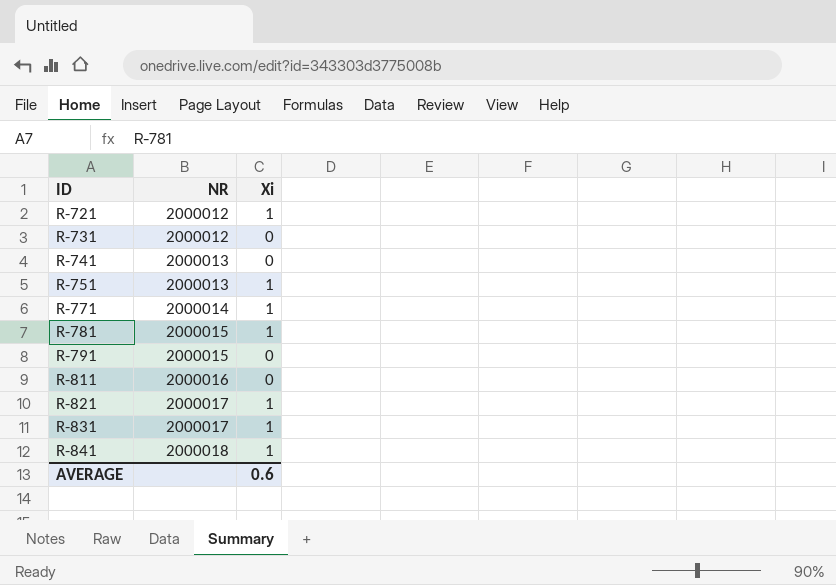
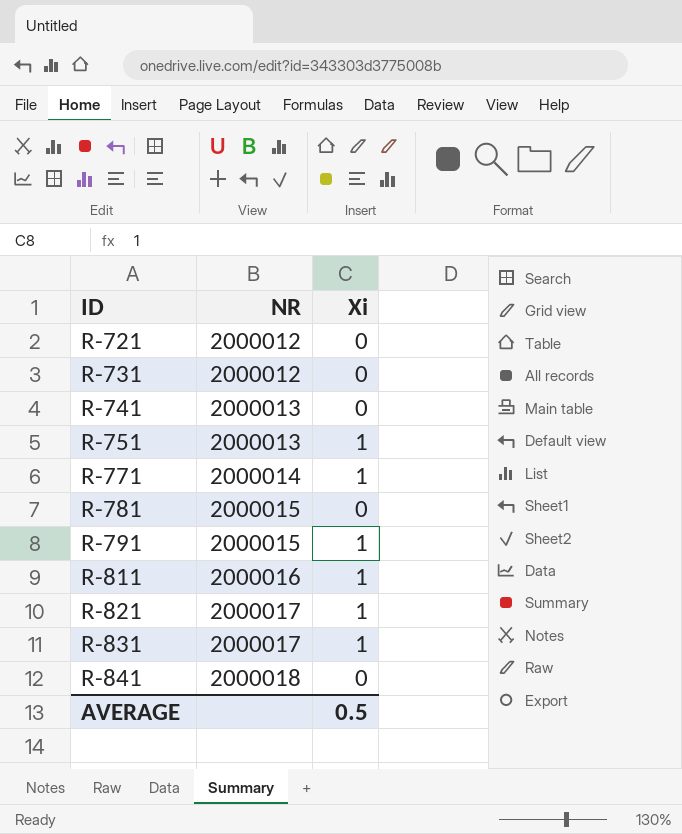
R-721 | Xi: 1 -> 0
R-781 | Xi: 1 -> 0
R-791 | Xi: 0 -> 1
R-811 | Xi: 0 -> 1
R-841 | Xi: 1 -> 0
AVERAGE | Xi: 0.6 -> 0.5

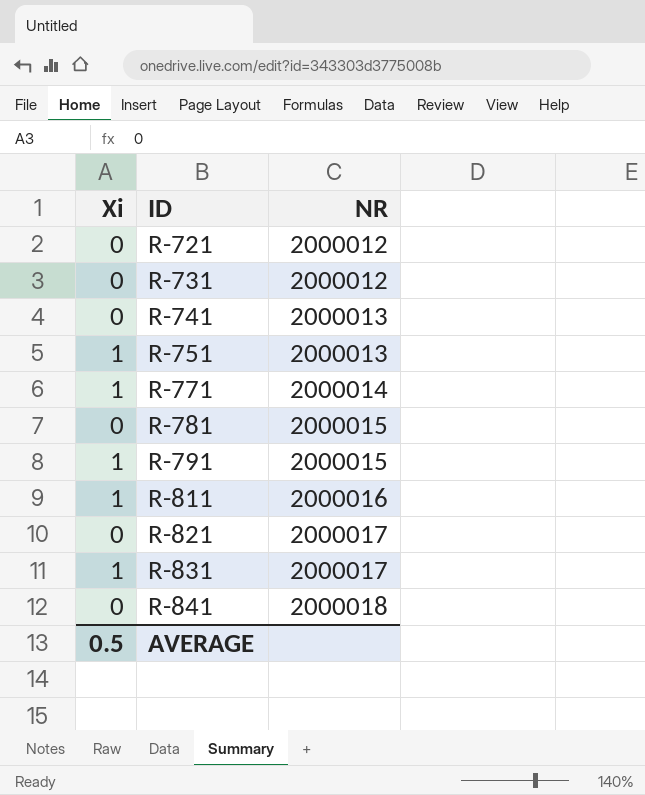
column Xi | position: 3 -> 1
R-821 | Xi: 1 -> 0

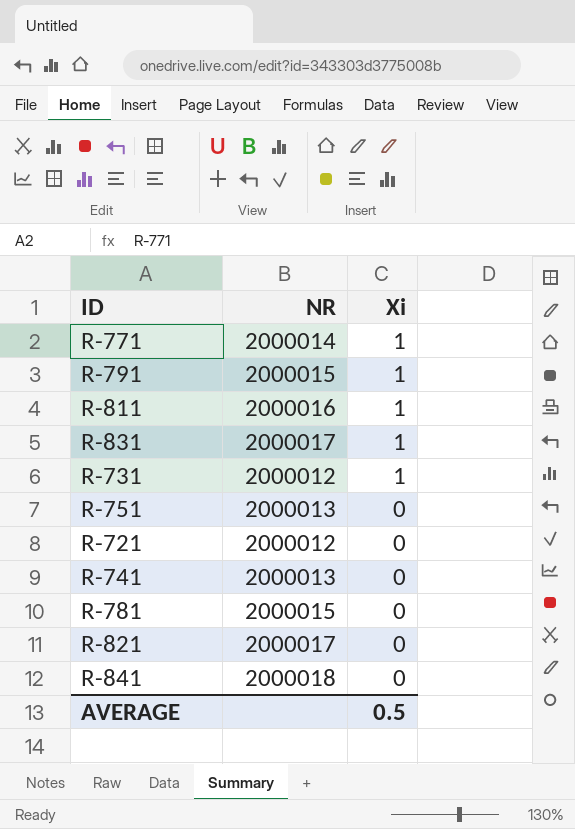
row order: ID ascending -> Xi descending
column Xi | position: 1 -> 3
R-731 | Xi: 0 -> 1
R-751 | Xi: 1 -> 0

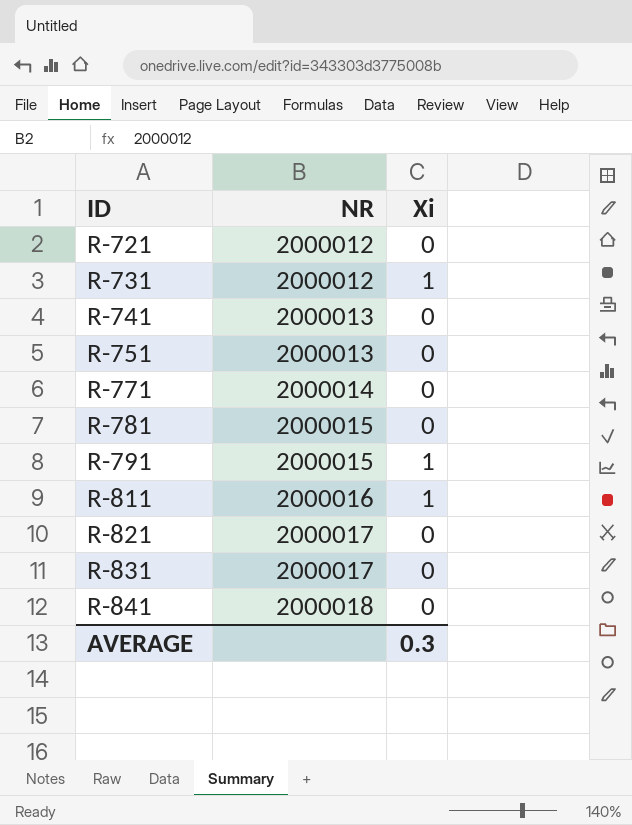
row order: Xi descending -> ID ascending
R-771 | Xi: 1 -> 0
R-831 | Xi: 1 -> 0
AVERAGE | Xi: 0.5 -> 0.3

